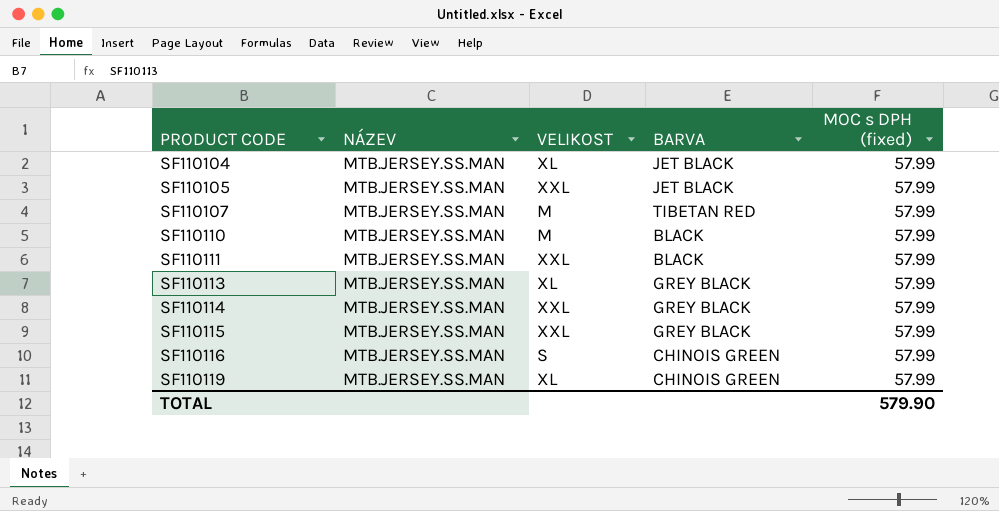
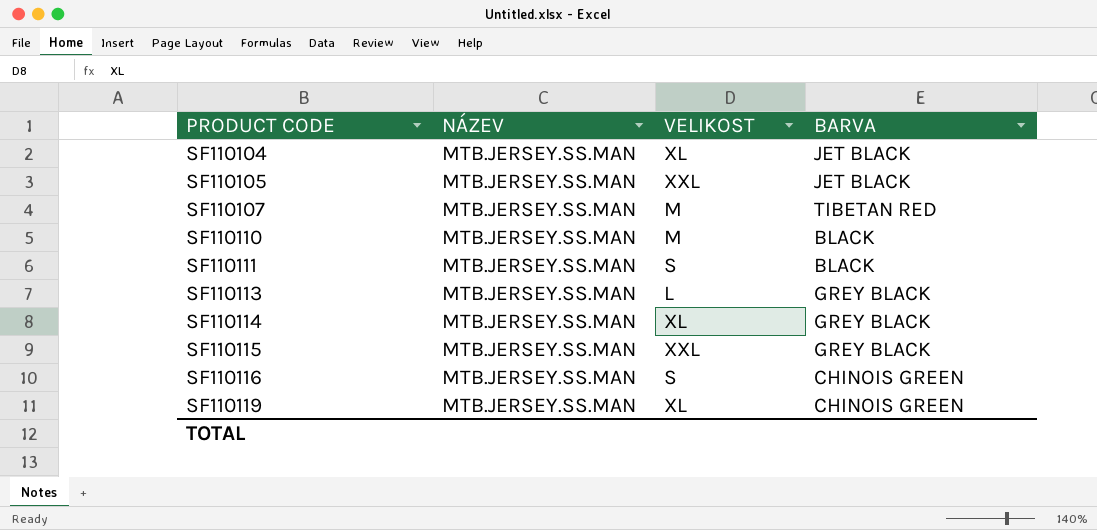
column MOC s DPH (fixed) | position: 5 -> none
SF110111 | VELIKOST: XXL -> S
SF110113 | VELIKOST: XL -> L
SF110114 | VELIKOST: XXL -> XL

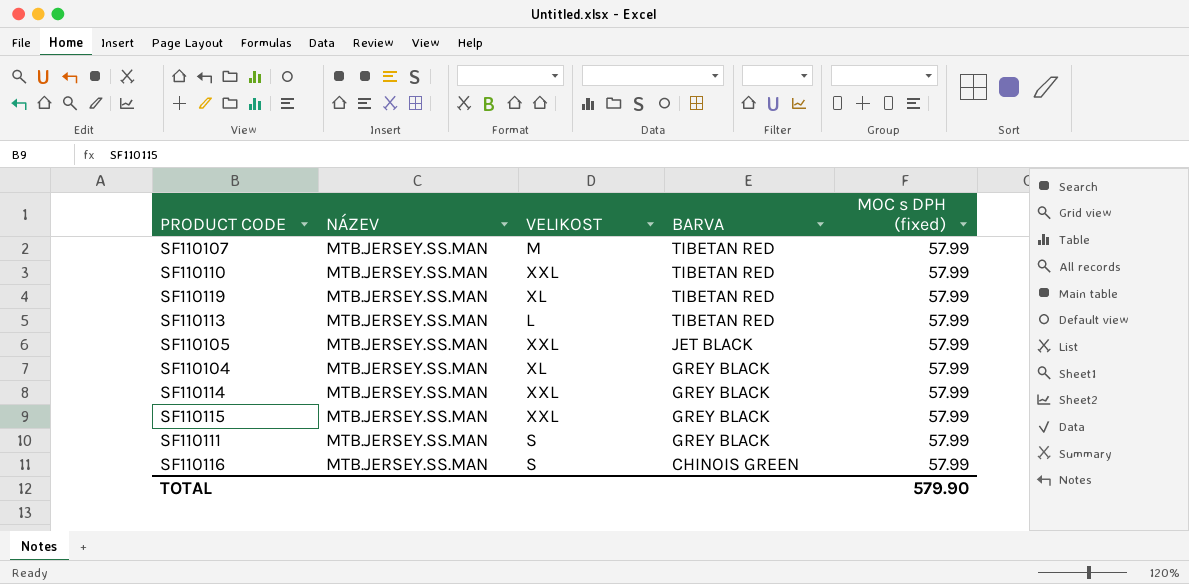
row order: PRODUCT CODE ascending -> BARVA descending
column MOC s DPH (fixed) | position: none -> 5
SF110110 | VELIKOST: M -> XXL
SF110110 | BARVA: BLACK -> TIBETAN RED
SF110119 | BARVA: CHINOIS GREEN -> TIBETAN RED
SF110113 | BARVA: GREY BLACK -> TIBETAN RED
SF110104 | BARVA: JET BLACK -> GREY BLACK
SF110114 | VELIKOST: XL -> XXL
SF110111 | BARVA: BLACK -> GREY BLACK

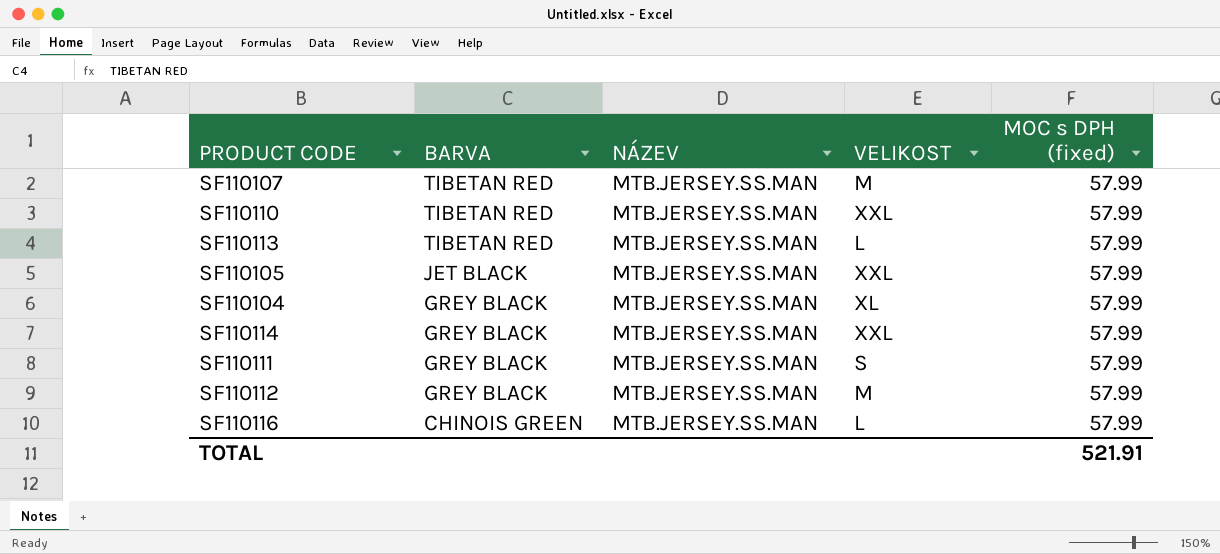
column BARVA | position: 4 -> 2
row SF110119: MTB.JERSEY.SS.MAN | XL | TIBETAN RED | 57.99 -> none
row SF110115: MTB.JERSEY.SS.MAN | XXL | GREY BLACK | 57.99 -> none
row SF110112: none -> GREY BLACK | MTB.JERSEY.SS.MAN | M | 57.99
SF110116 | VELIKOST: S -> L
TOTAL | MOC s DPH (fixed): 579.90 -> 521.91

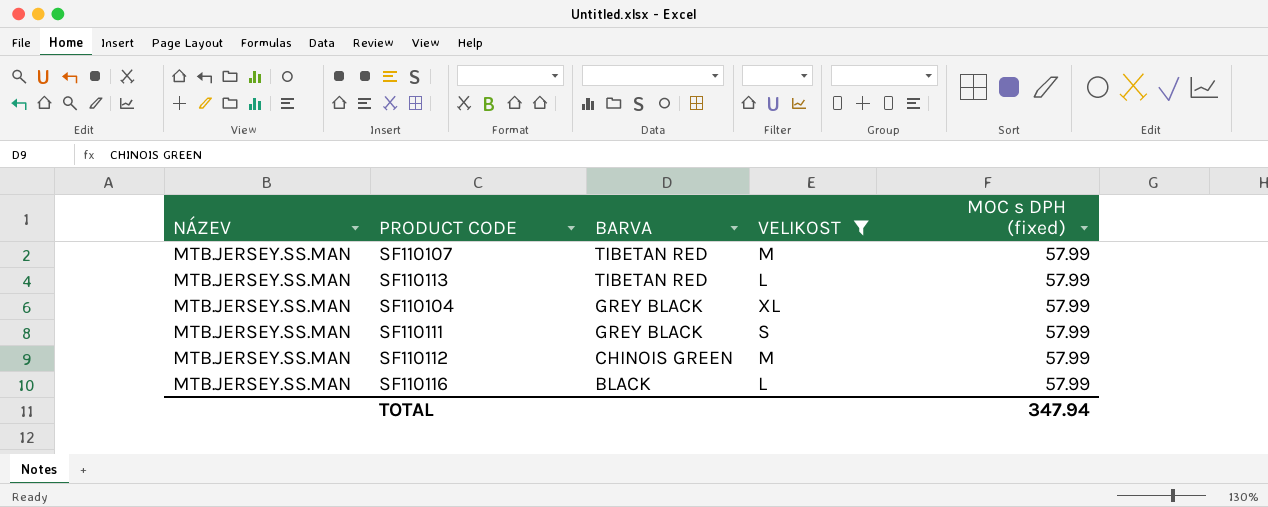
filter: none -> VELIKOST != XXL
column NÁZEV | position: 3 -> 1
SF110112 | BARVA: GREY BLACK -> CHINOIS GREEN
SF110116 | BARVA: CHINOIS GREEN -> BLACK
TOTAL | MOC s DPH (fixed): 521.91 -> 347.94

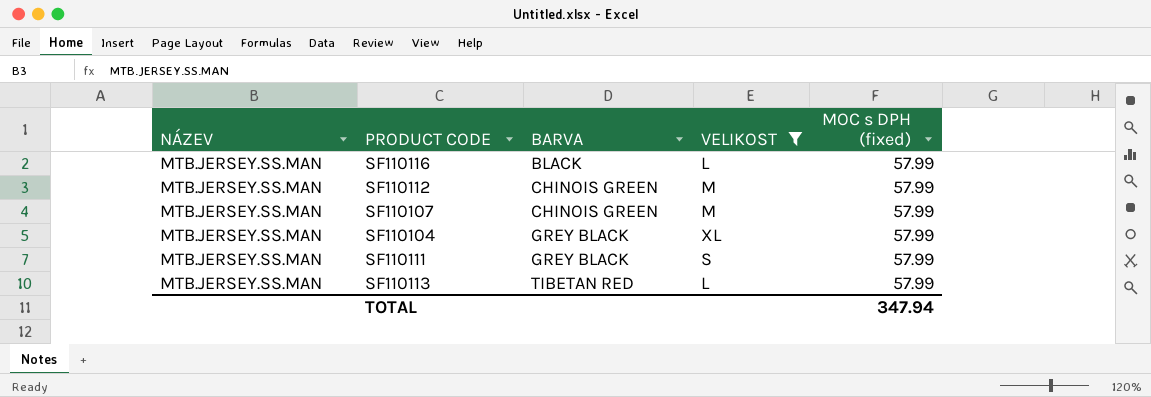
row order: BARVA descending -> BARVA ascending
SF110107 | BARVA: TIBETAN RED -> CHINOIS GREEN

